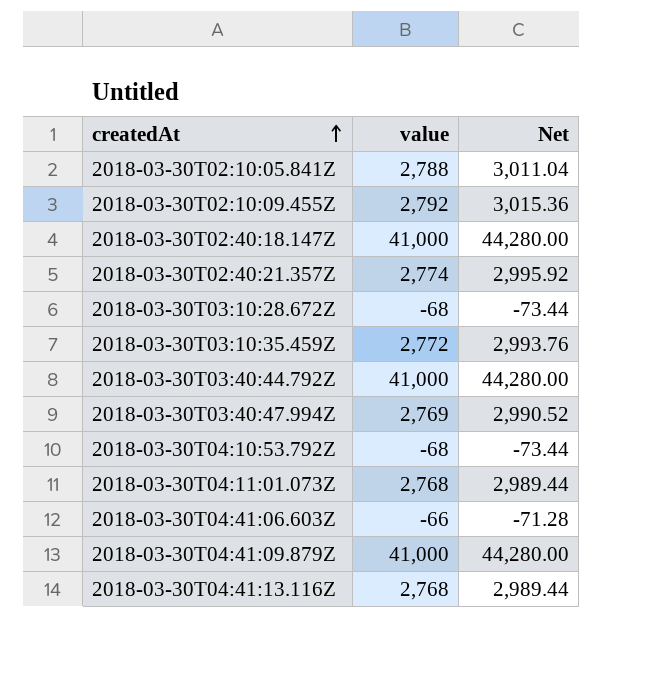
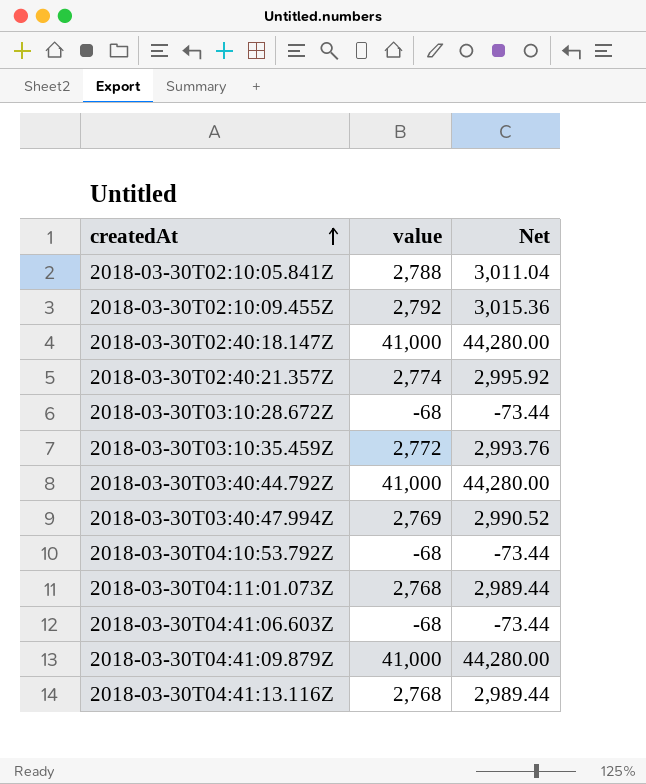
2018-03-30T04:41:06.603Z | value: -66 -> -68
2018-03-30T04:41:06.603Z | Net: -71.28 -> -73.44

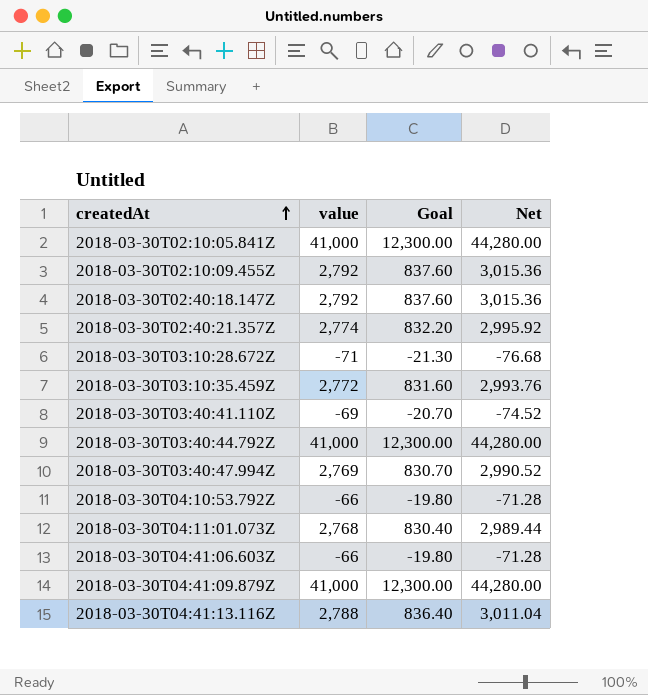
column Goal | formula: none -> [value] * 0.3
2018-03-30T02:10:05.841Z | value: 2,788 -> 41,000
2018-03-30T02:10:05.841Z | Net: 3,011.04 -> 44,280.00
2018-03-30T02:40:18.147Z | value: 41,000 -> 2,792
2018-03-30T02:40:18.147Z | Net: 44,280.00 -> 3,015.36
2018-03-30T03:10:28.672Z | value: -68 -> -71
2018-03-30T03:10:28.672Z | Net: -73.44 -> -76.68
row 2018-03-30T03:40:41.110Z: none -> -69 | -20.70 | -74.52
2018-03-30T04:10:53.792Z | value: -68 -> -66
2018-03-30T04:10:53.792Z | Net: -73.44 -> -71.28
2018-03-30T04:41:06.603Z | value: -68 -> -66
2018-03-30T04:41:06.603Z | Net: -73.44 -> -71.28
2018-03-30T04:41:13.116Z | value: 2,768 -> 2,788
2018-03-30T04:41:13.116Z | Net: 2,989.44 -> 3,011.04

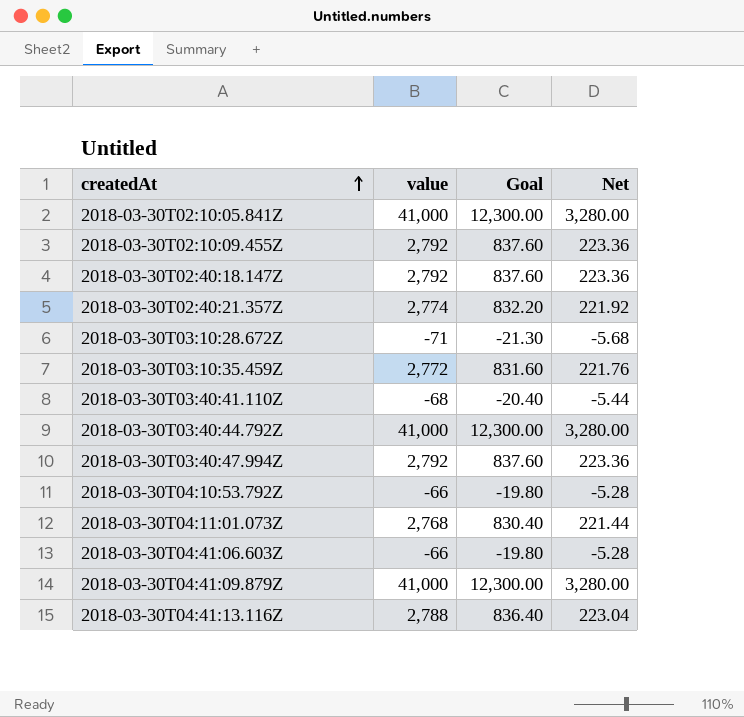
column Net | formula: [value] * 1.08 -> [value] * 0.08
2018-03-30T03:40:41.110Z | value: -69 -> -68
2018-03-30T03:40:41.110Z | Goal: -20.70 -> -20.40
2018-03-30T03:40:47.994Z | value: 2,769 -> 2,792
2018-03-30T03:40:47.994Z | Goal: 830.70 -> 837.60

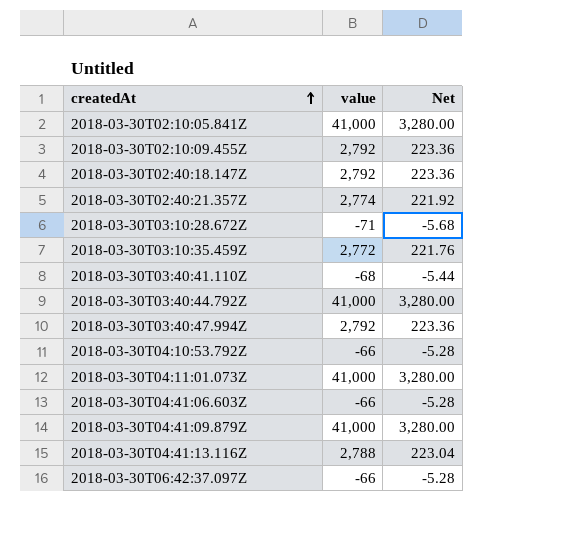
column Goal | formula: [value] * 0.3 -> none
2018-03-30T04:11:01.073Z | value: 2,768 -> 41,000
2018-03-30T04:11:01.073Z | Net: 221.44 -> 3,280.00
row 2018-03-30T06:42:37.097Z: none -> -66 | -5.28

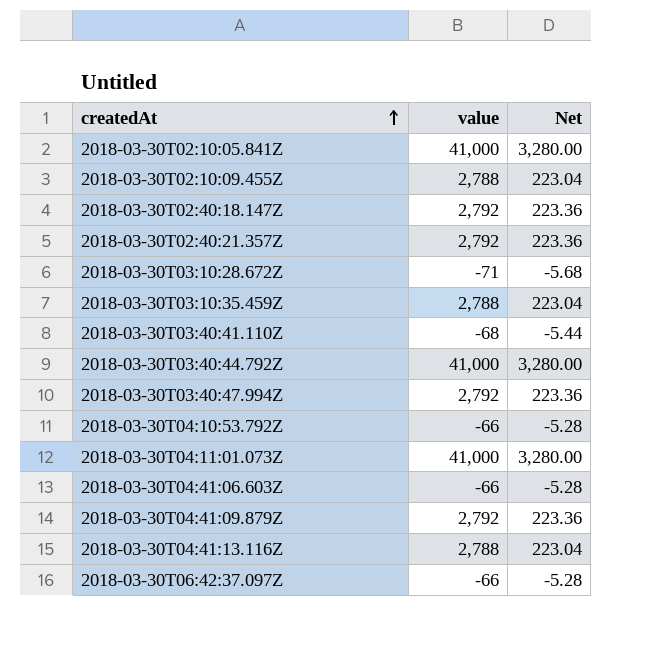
2018-03-30T02:10:09.455Z | value: 2,792 -> 2,788
2018-03-30T02:10:09.455Z | Net: 223.36 -> 223.04
2018-03-30T02:40:21.357Z | value: 2,774 -> 2,792
2018-03-30T02:40:21.357Z | Net: 221.92 -> 223.36
2018-03-30T03:10:35.459Z | value: 2,772 -> 2,788
2018-03-30T03:10:35.459Z | Net: 221.76 -> 223.04
2018-03-30T04:41:09.879Z | value: 41,000 -> 2,792
2018-03-30T04:41:09.879Z | Net: 3,280.00 -> 223.36

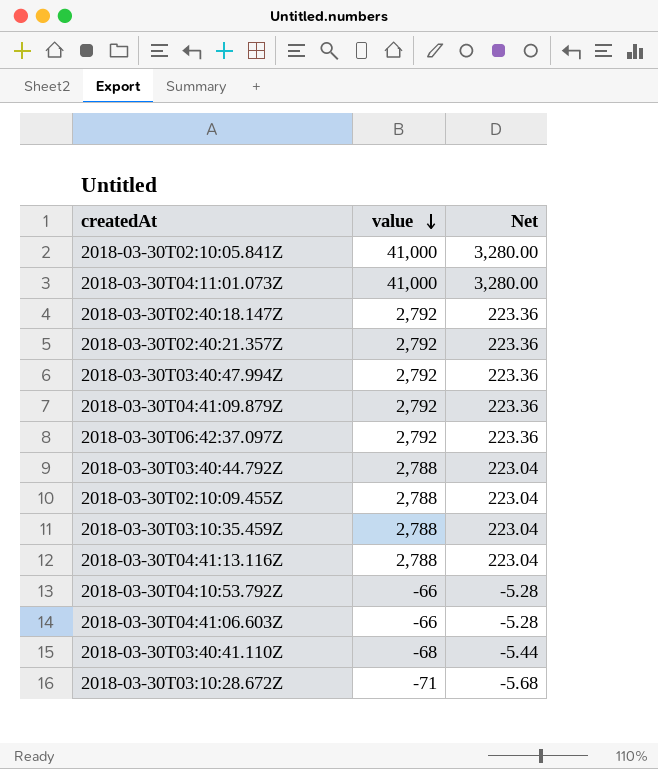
row order: createdAt ascending -> value descending
2018-03-30T06:42:37.097Z | value: -66 -> 2,792
2018-03-30T06:42:37.097Z | Net: -5.28 -> 223.36
2018-03-30T03:40:44.792Z | value: 41,000 -> 2,788
2018-03-30T03:40:44.792Z | Net: 3,280.00 -> 223.04

